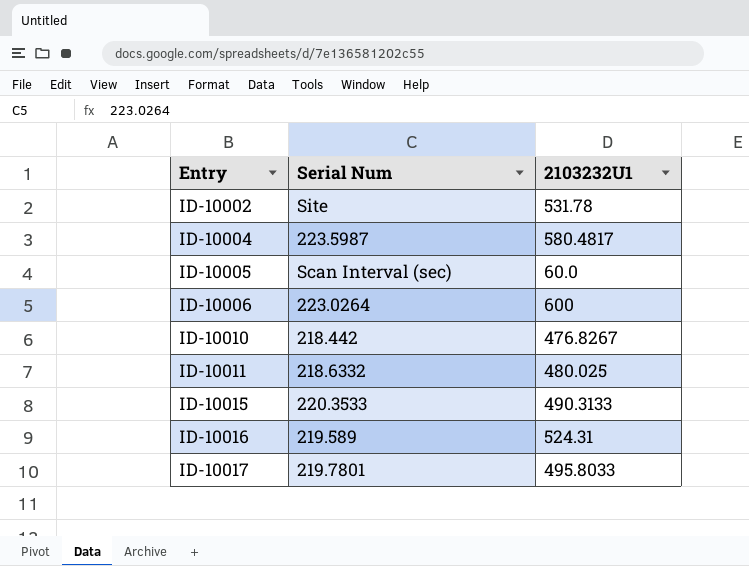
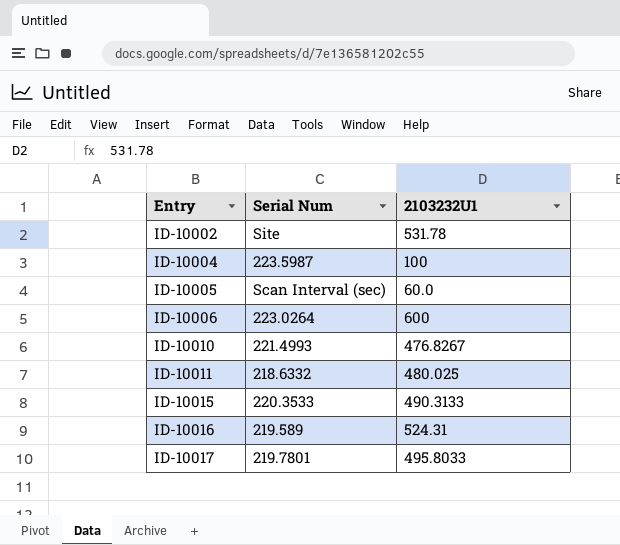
ID-10004 | 2103232U1: 580.4817 -> 100
ID-10010 | Serial Num: 218.442 -> 221.4993

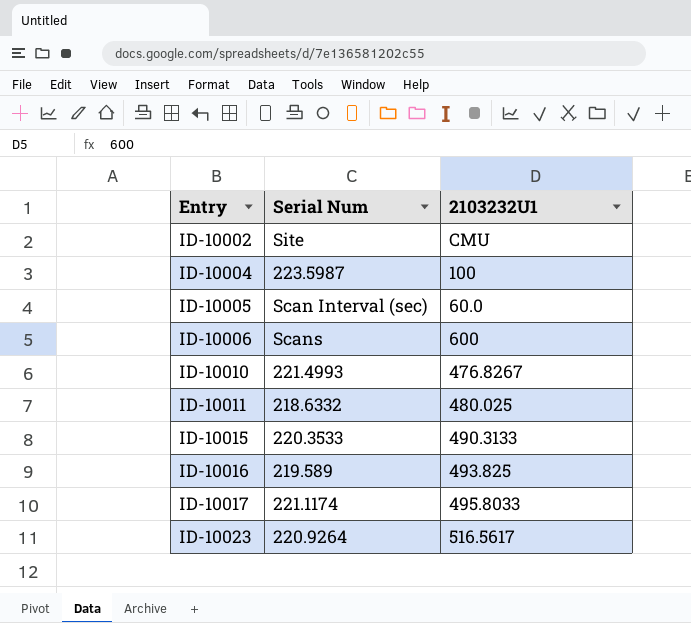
ID-10002 | 2103232U1: 531.78 -> CMU
ID-10006 | Serial Num: 223.0264 -> Scans
ID-10016 | 2103232U1: 524.31 -> 493.825
ID-10017 | Serial Num: 219.7801 -> 221.1174
row ID-10023: none -> 220.9264 | 516.5617

